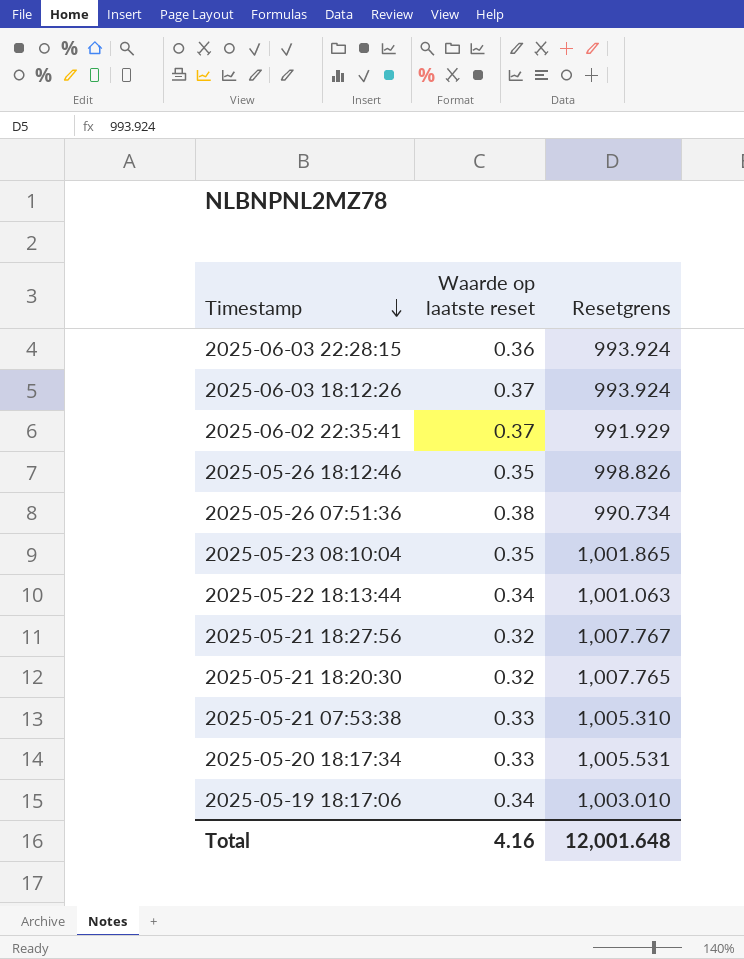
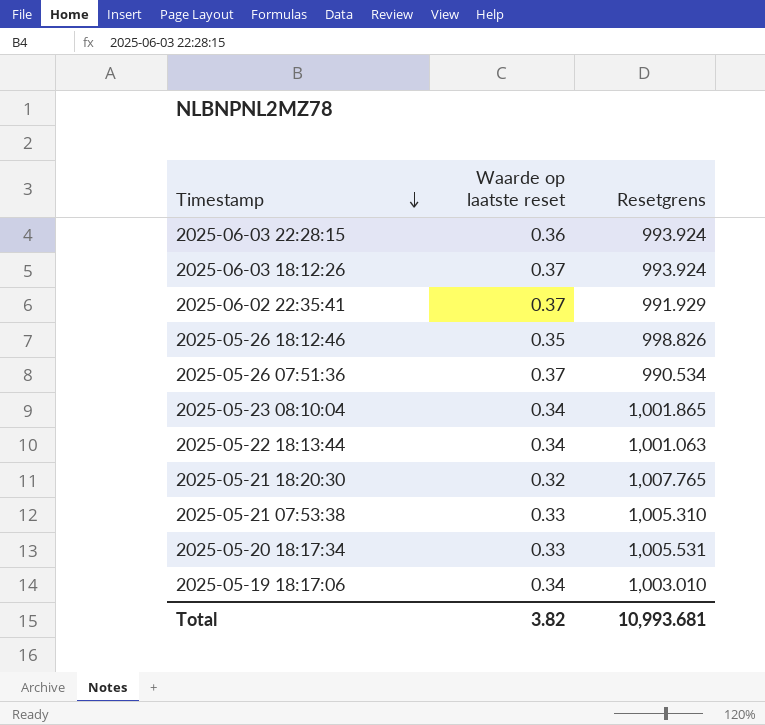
row 2025-05-21 18:27:56: 0.32 | 1,007.767 -> none
2025-05-26 07:51:36 | Waarde op laatste reset: 0.38 -> 0.37
2025-05-26 07:51:36 | Resetgrens: 990.734 -> 990.534
2025-05-23 08:10:04 | Waarde op laatste reset: 0.35 -> 0.34
Total | Waarde op laatste reset: 4.16 -> 3.82
Total | Resetgrens: 12,001.648 -> 10,993.681

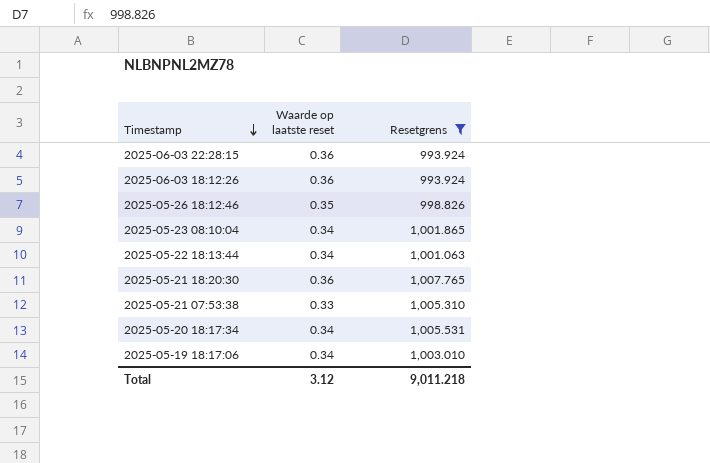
filter: none -> Resetgrens >= 993.924
2025-06-03 18:12:26 | Waarde op laatste reset: 0.37 -> 0.36
2025-05-21 18:20:30 | Waarde op laatste reset: 0.32 -> 0.36
2025-05-20 18:17:34 | Waarde op laatste reset: 0.33 -> 0.34
Total | Waarde op laatste reset: 3.82 -> 3.12
Total | Resetgrens: 10,993.681 -> 9,011.218

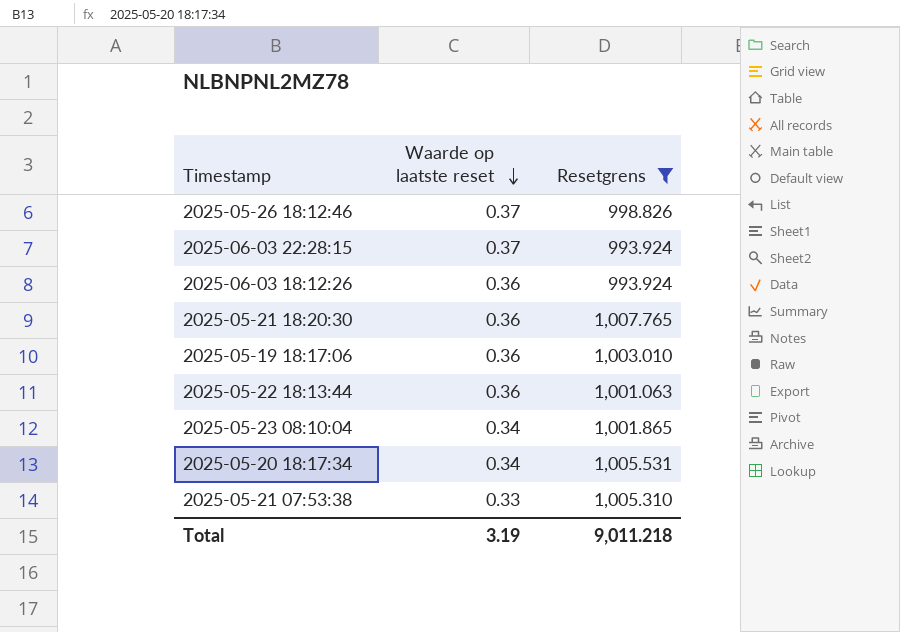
row order: Timestamp descending -> Waarde op laatste reset descending
2025-05-26 18:12:46 | Waarde op laatste reset: 0.35 -> 0.37
2025-06-03 22:28:15 | Waarde op laatste reset: 0.36 -> 0.37
2025-05-19 18:17:06 | Waarde op laatste reset: 0.34 -> 0.36
2025-05-22 18:13:44 | Waarde op laatste reset: 0.34 -> 0.36
Total | Waarde op laatste reset: 3.12 -> 3.19

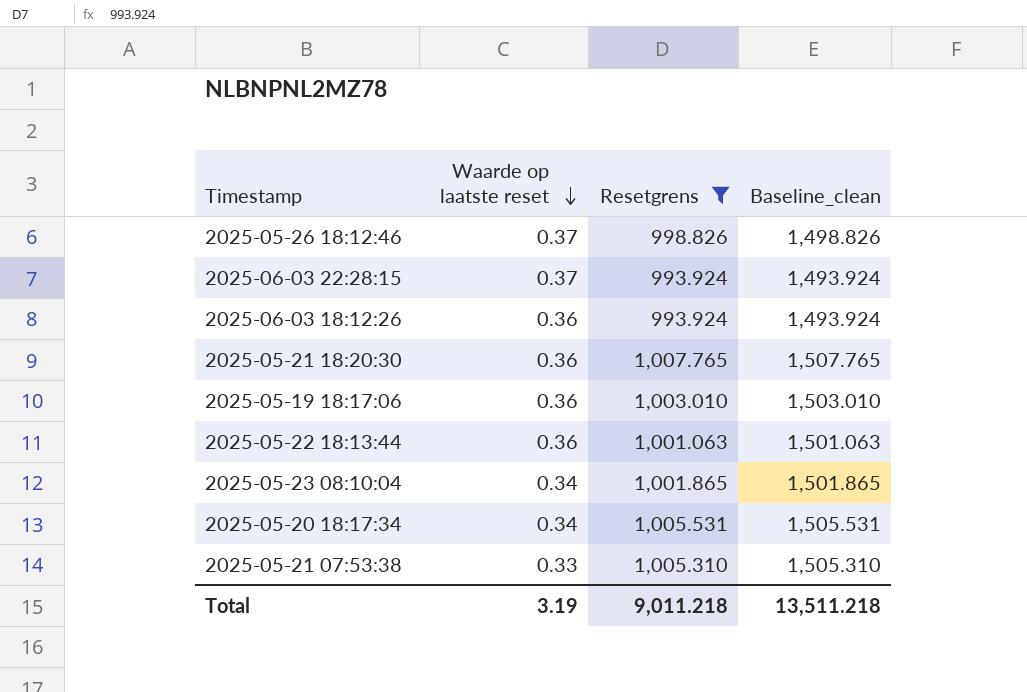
column Baseline_clean | formula: none -> [Resetgrens] + 500

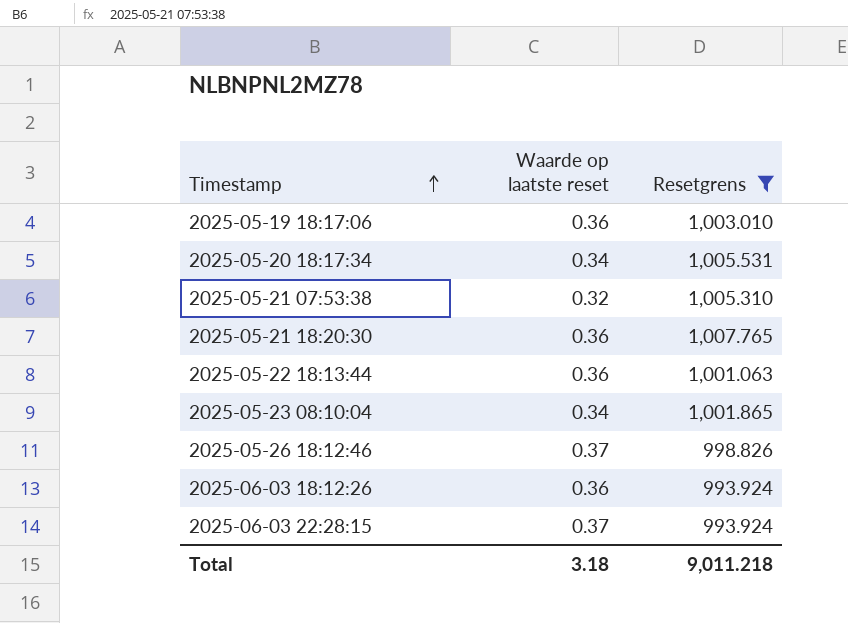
row order: Waarde op laatste reset descending -> Timestamp ascending
column Baseline_clean | formula: [Resetgrens] + 500 -> none
2025-05-21 07:53:38 | Waarde op laatste reset: 0.33 -> 0.32
Total | Waarde op laatste reset: 3.19 -> 3.18

